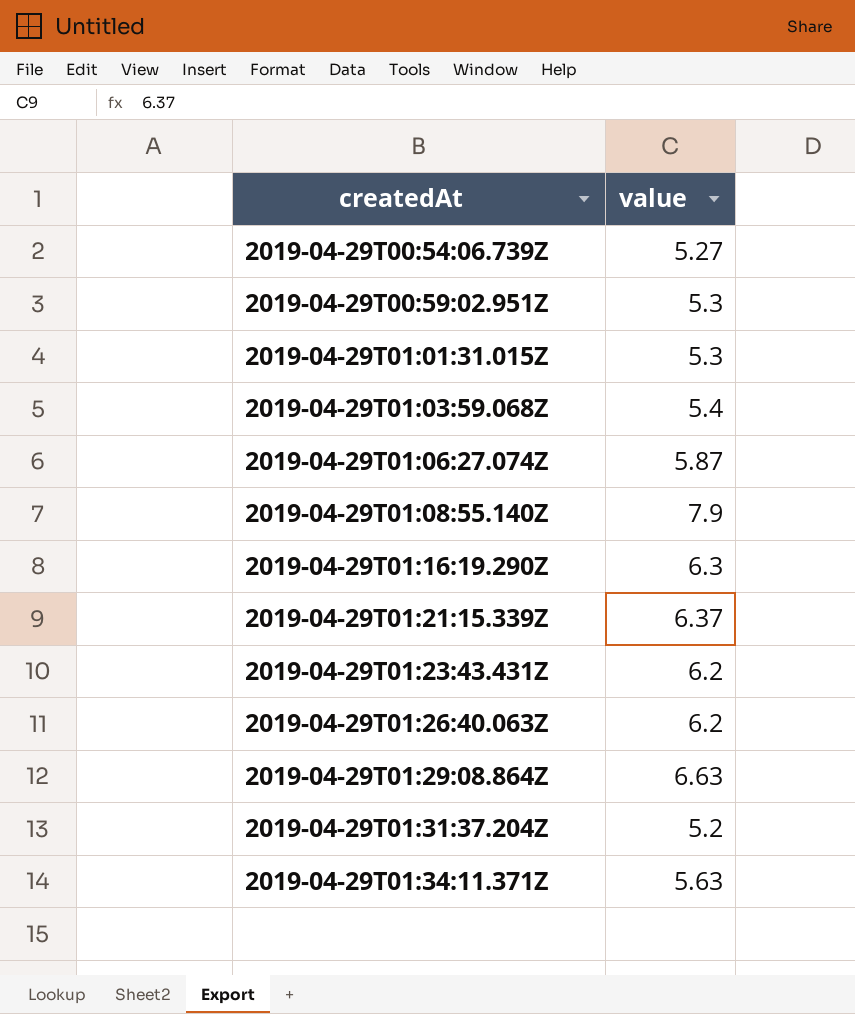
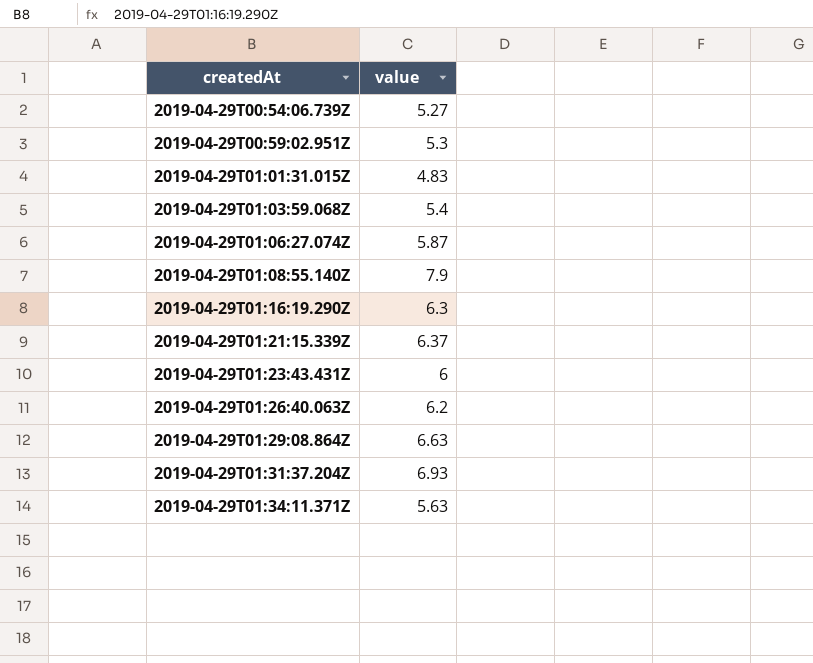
2019-04-29T01:01:31.015Z | value: 5.3 -> 4.83
2019-04-29T01:23:43.431Z | value: 6.2 -> 6
2019-04-29T01:31:37.204Z | value: 5.2 -> 6.93

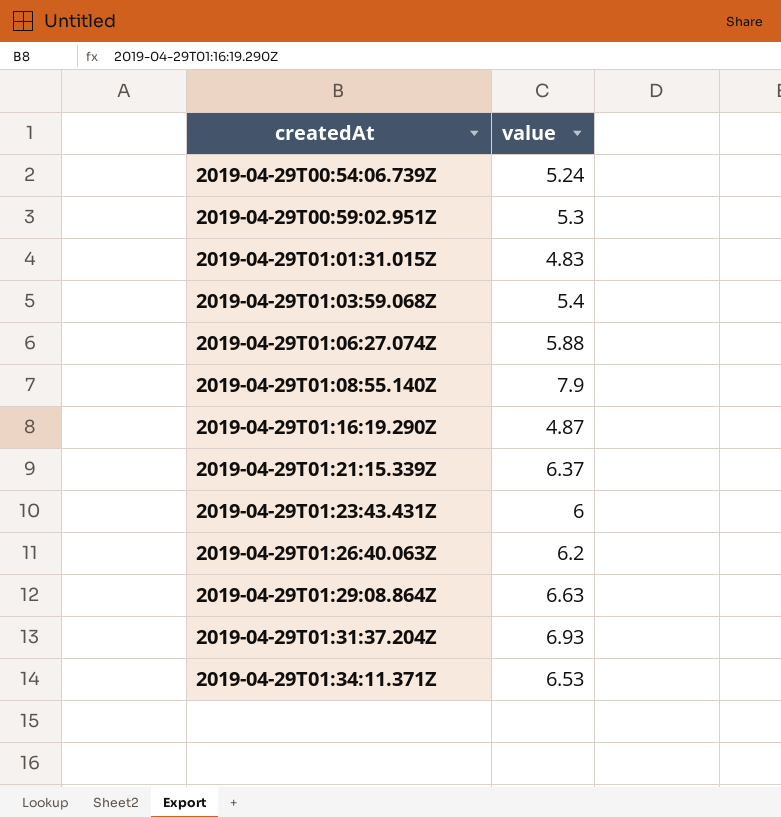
2019-04-29T00:54:06.739Z | value: 5.27 -> 5.24
2019-04-29T01:06:27.074Z | value: 5.87 -> 5.88
2019-04-29T01:16:19.290Z | value: 6.3 -> 4.87
2019-04-29T01:34:11.371Z | value: 5.63 -> 6.53

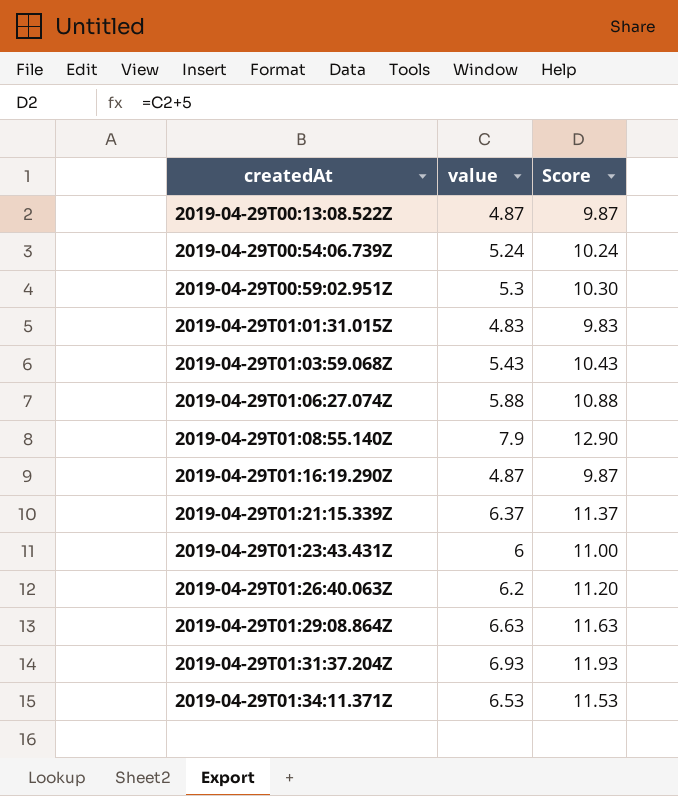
column Score | formula: none -> [value] + 5
row 2019-04-29T00:13:08.522Z: none -> 4.87 | 9.87
2019-04-29T01:03:59.068Z | value: 5.4 -> 5.43

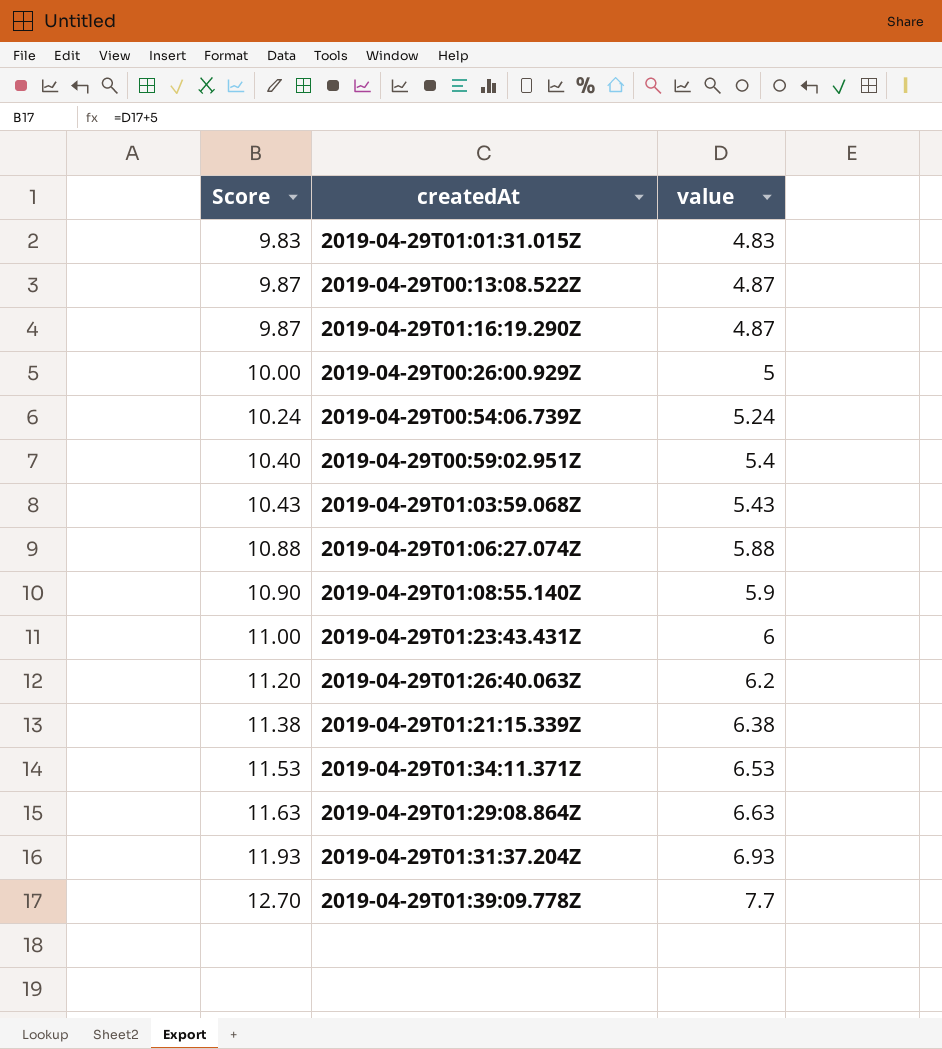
row order: createdAt ascending -> Score ascending
column Score | position: 3 -> 1
row 2019-04-29T00:26:00.929Z: none -> 10.00 | 5
2019-04-29T00:59:02.951Z | Score: 10.30 -> 10.40
2019-04-29T00:59:02.951Z | value: 5.3 -> 5.4
2019-04-29T01:08:55.140Z | Score: 12.90 -> 10.90
2019-04-29T01:08:55.140Z | value: 7.9 -> 5.9
2019-04-29T01:21:15.339Z | Score: 11.37 -> 11.38
2019-04-29T01:21:15.339Z | value: 6.37 -> 6.38
row 2019-04-29T01:39:09.778Z: none -> 12.70 | 7.7

